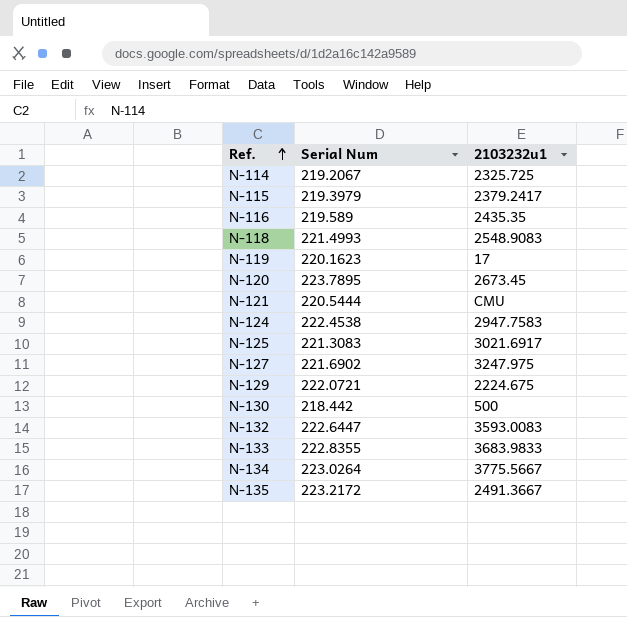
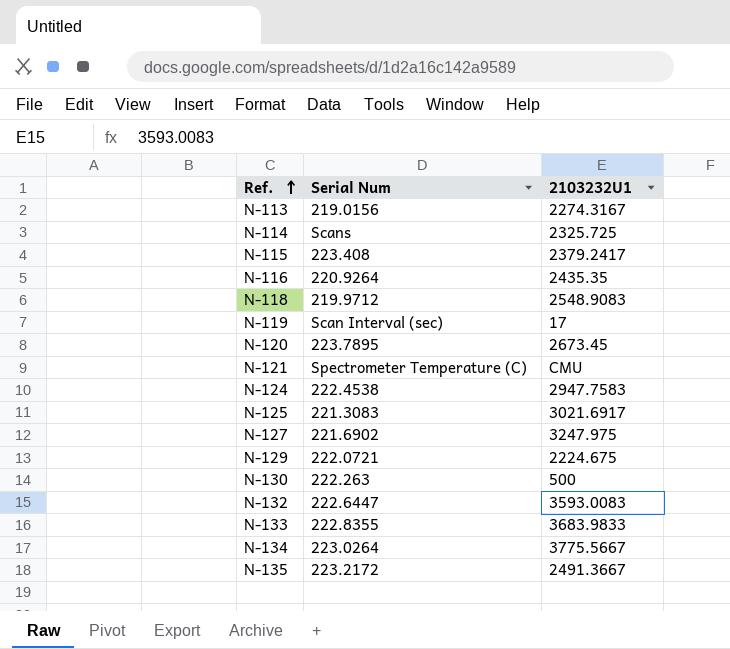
column name: 2103232u1 -> 2103232U1
row N-113: none -> 219.0156 | 2274.3167
N-114 | Serial Num: 219.2067 -> Scans
N-115 | Serial Num: 219.3979 -> 223.408
N-116 | Serial Num: 219.589 -> 220.9264
N-118 | Serial Num: 221.4993 -> 219.9712
N-119 | Serial Num: 220.1623 -> Scan Interval (sec)
N-121 | Serial Num: 220.5444 -> Spectrometer Temperature (C)
N-130 | Serial Num: 218.442 -> 222.263

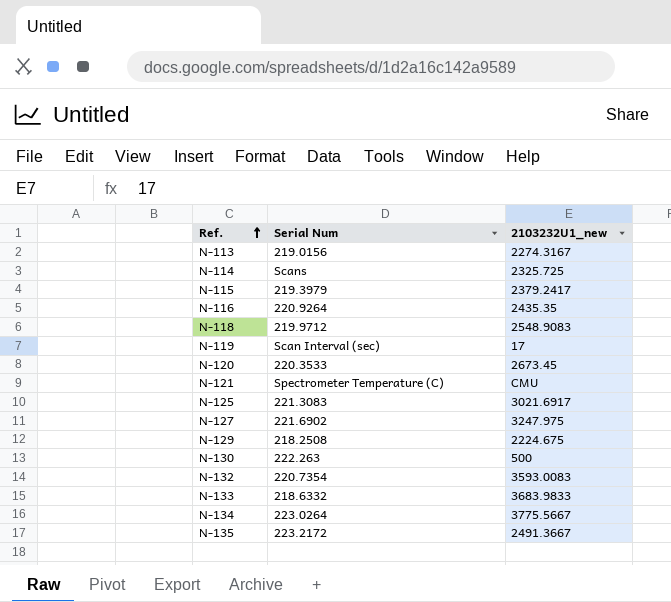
column name: 2103232U1 -> 2103232U1_new
row N-124: 222.4538 | 2947.7583 -> none
N-115 | Serial Num: 223.408 -> 219.3979
N-120 | Serial Num: 223.7895 -> 220.3533
N-129 | Serial Num: 222.0721 -> 218.2508
N-132 | Serial Num: 222.6447 -> 220.7354
N-133 | Serial Num: 222.8355 -> 218.6332

